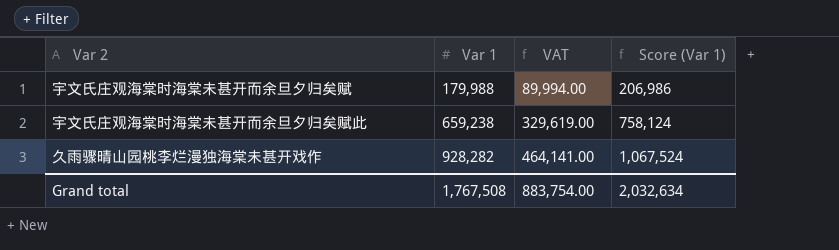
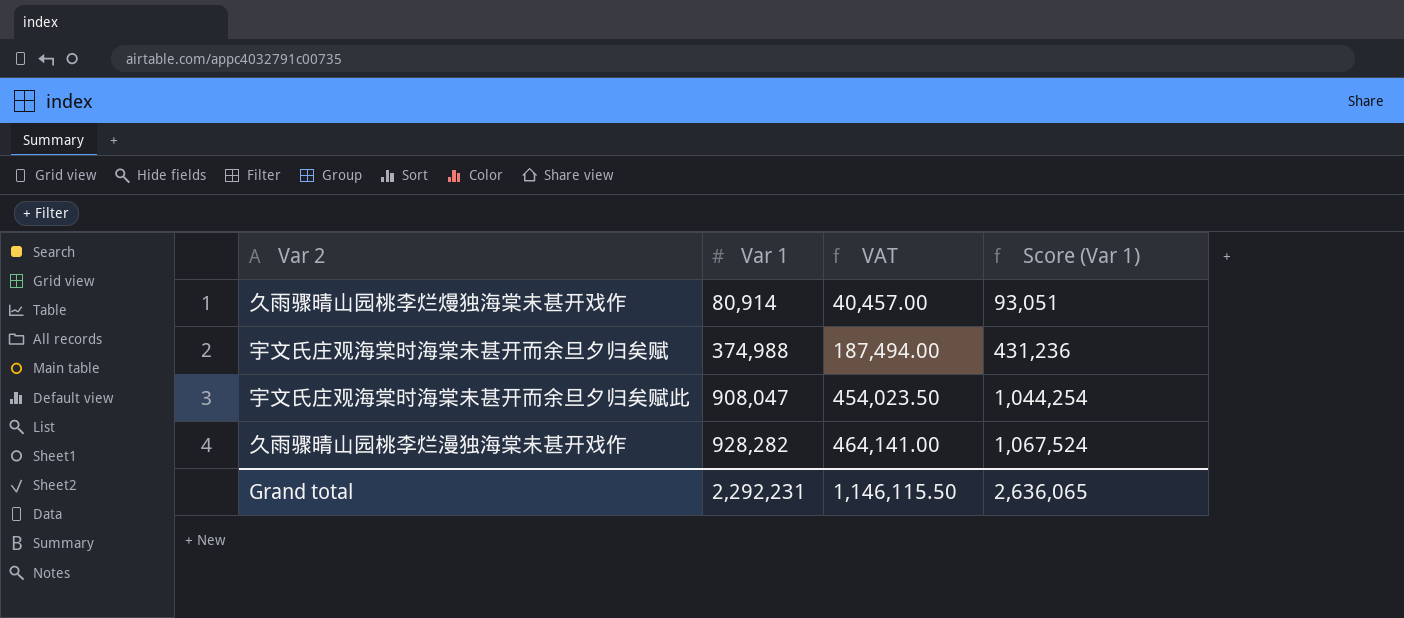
row 久雨骤晴山园桃李烂熳独海棠未甚开戏作: none -> 80,914 | 40,457.00 | 93,051
宇文氏庄观海棠时海棠未甚开而余旦夕归矣赋 | Var 1: 179,988 -> 374,988
宇文氏庄观海棠时海棠未甚开而余旦夕归矣赋 | VAT: 89,994.00 -> 187,494.00
宇文氏庄观海棠时海棠未甚开而余旦夕归矣赋 | Score (Var 1): 206,986 -> 431,236
宇文氏庄观海棠时海棠未甚开而余旦夕归矣赋此 | Var 1: 659,238 -> 908,047
宇文氏庄观海棠时海棠未甚开而余旦夕归矣赋此 | VAT: 329,619.00 -> 454,023.50
宇文氏庄观海棠时海棠未甚开而余旦夕归矣赋此 | Score (Var 1): 758,124 -> 1,044,254
Grand total | Var 1: 1,767,508 -> 2,292,231
Grand total | VAT: 883,754.00 -> 1,146,115.50
Grand total | Score (Var 1): 2,032,634 -> 2,636,065

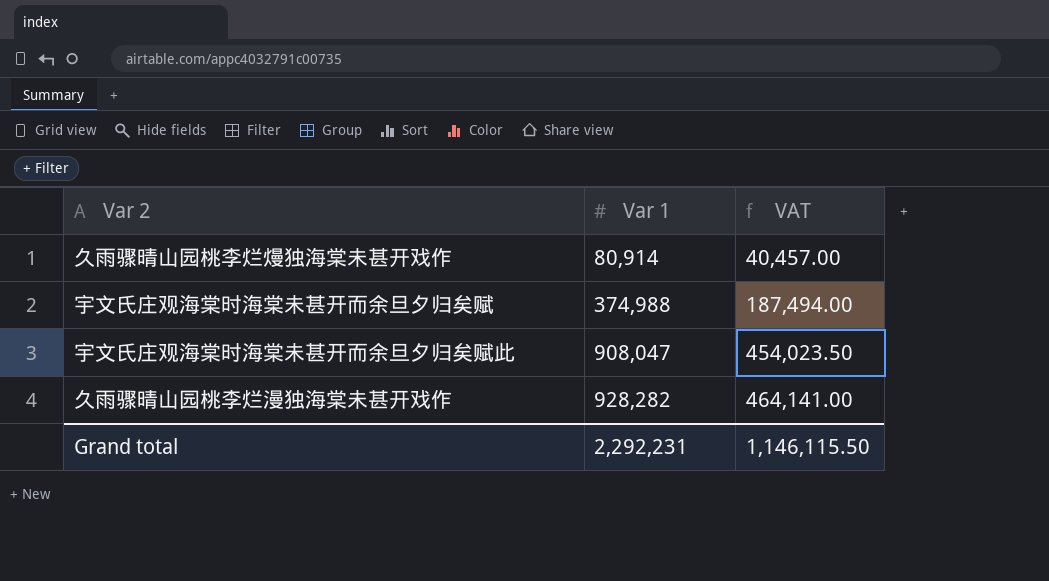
column Score (Var 1) | formula: [Var 1] * 1.15 -> none

